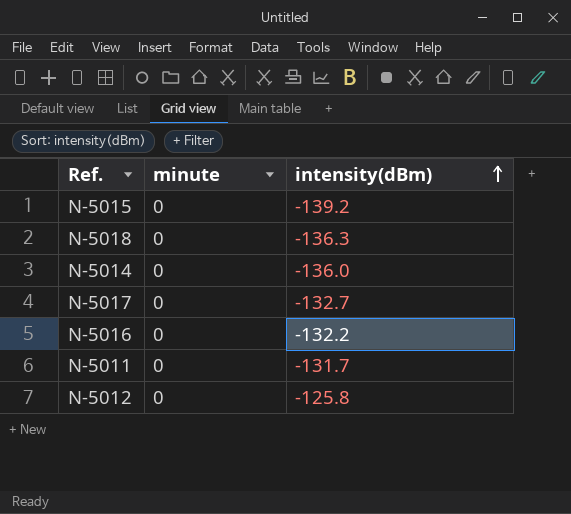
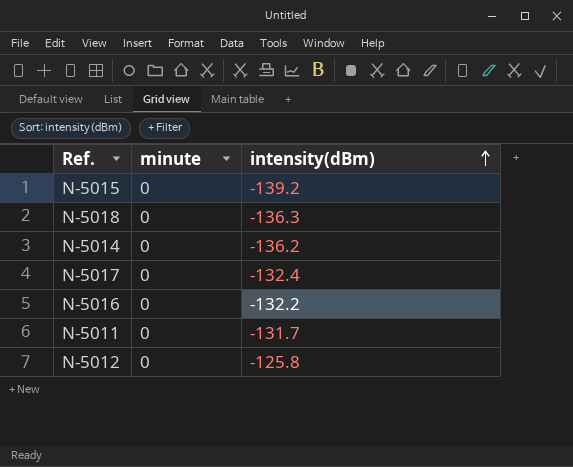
N-5014 | intensity(dBm): -136.0 -> -136.2
N-5017 | intensity(dBm): -132.7 -> -132.4

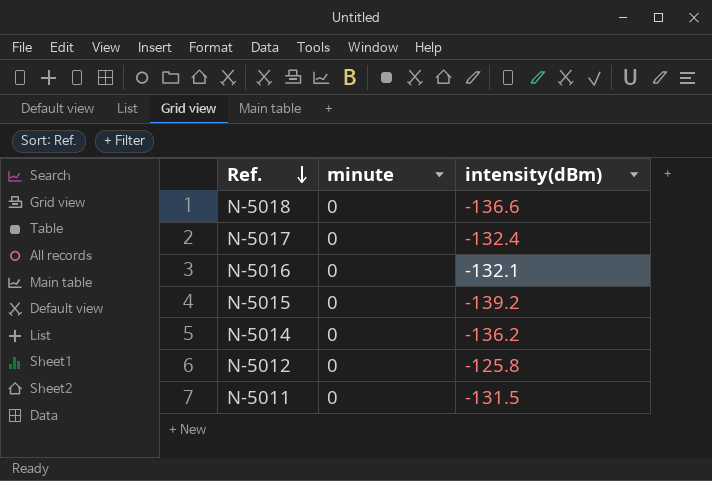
row order: intensity(dBm) ascending -> Ref. descending
N-5018 | intensity(dBm): -136.3 -> -136.6
N-5016 | intensity(dBm): -132.2 -> -132.1
N-5011 | intensity(dBm): -131.7 -> -131.5

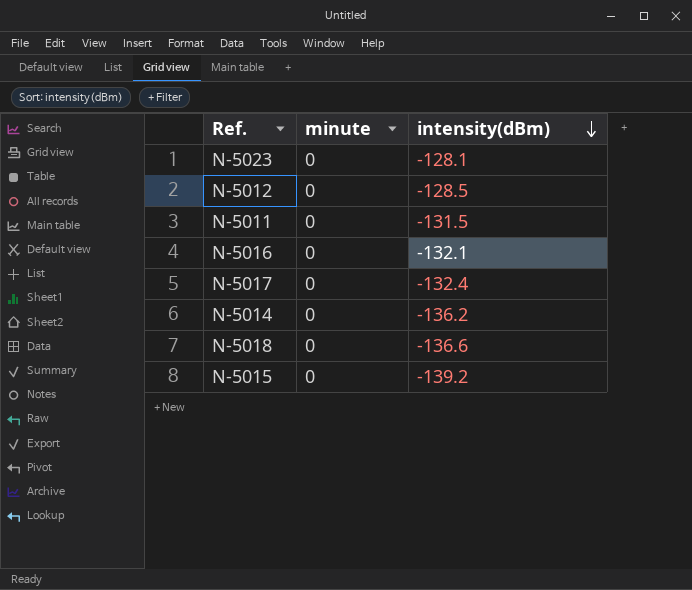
row order: Ref. descending -> intensity(dBm) descending
row N-5023: none -> 0 | -128.1
N-5012 | intensity(dBm): -125.8 -> -128.5

